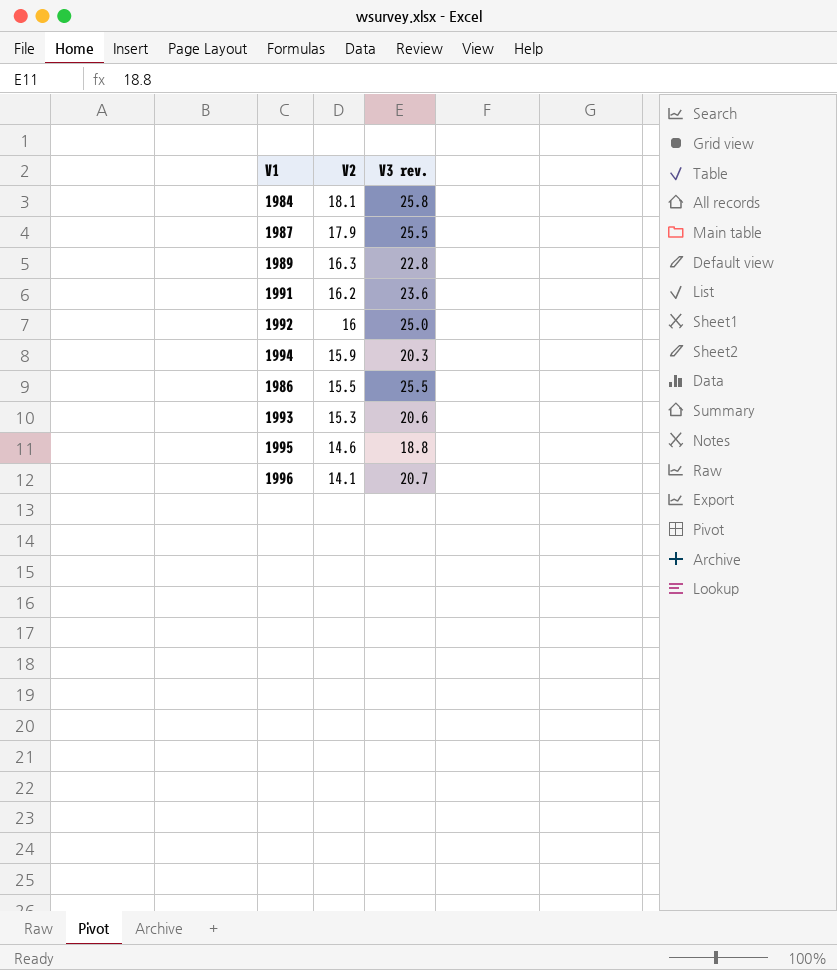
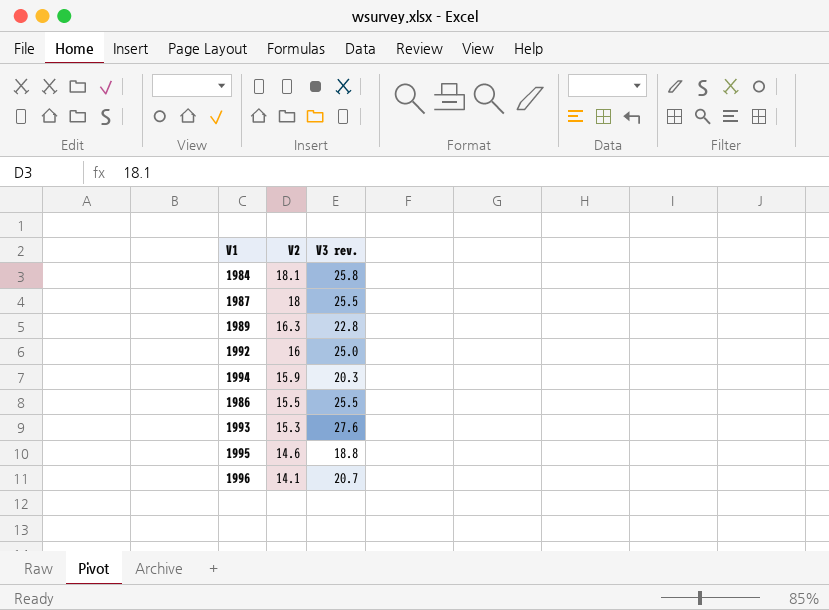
row 1991: 16.2 | 23.6 -> none
1987 | V2: 17.9 -> 18
1993 | V3 rev.: 20.6 -> 27.6

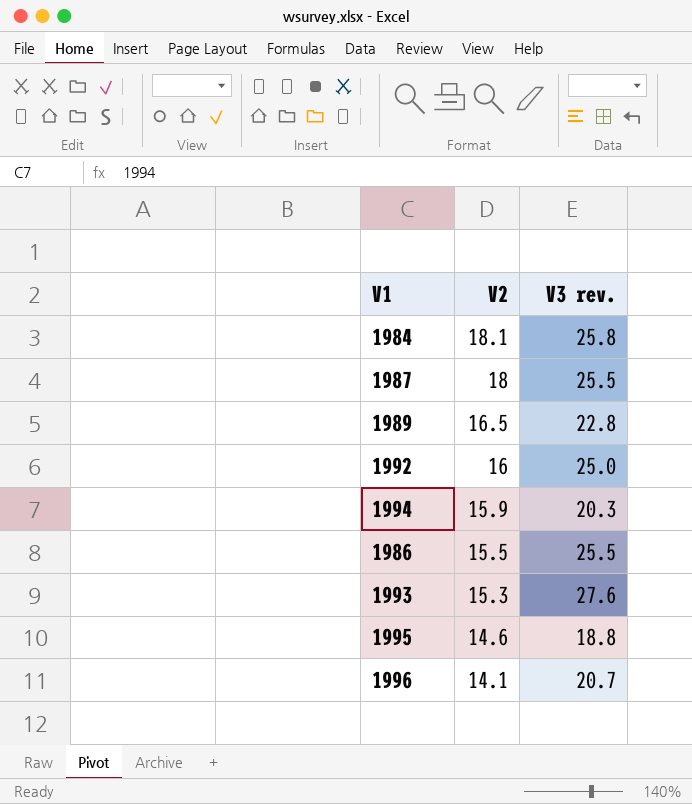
1989 | V2: 16.3 -> 16.5

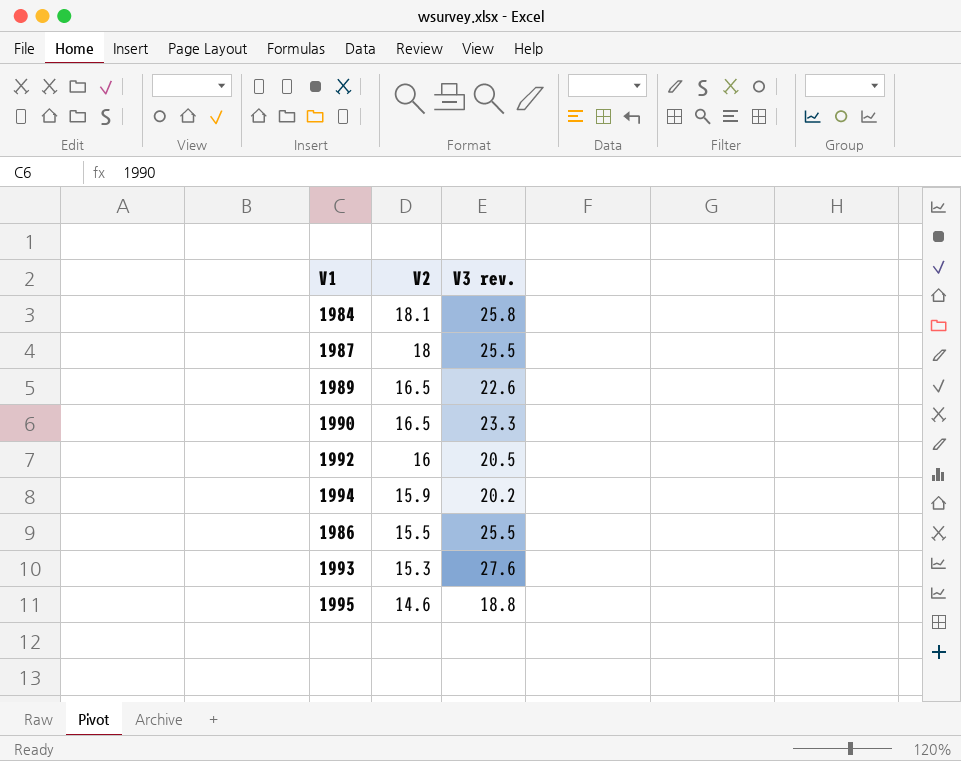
row 1996: 14.1 | 20.7 -> none
1989 | V3 rev.: 22.8 -> 22.6
row 1990: none -> 16.5 | 23.3
1992 | V3 rev.: 25.0 -> 20.5
1994 | V3 rev.: 20.3 -> 20.2

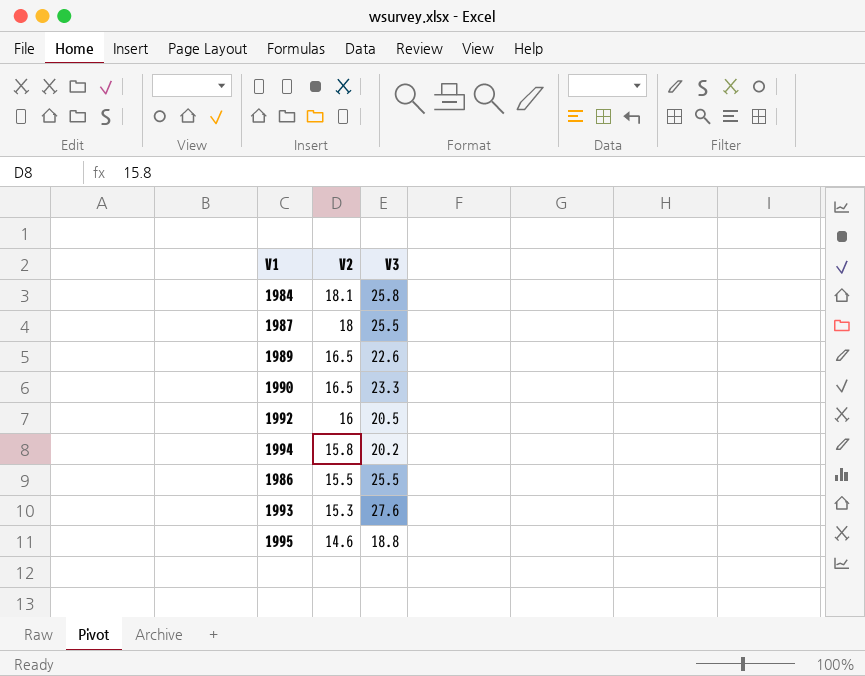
column name: V3 rev. -> V3
1994 | V2: 15.9 -> 15.8

